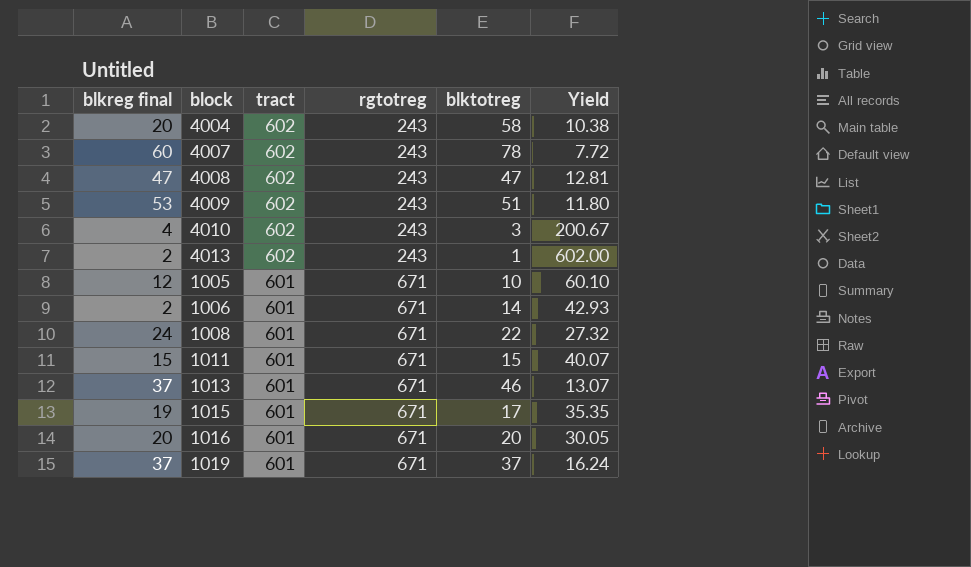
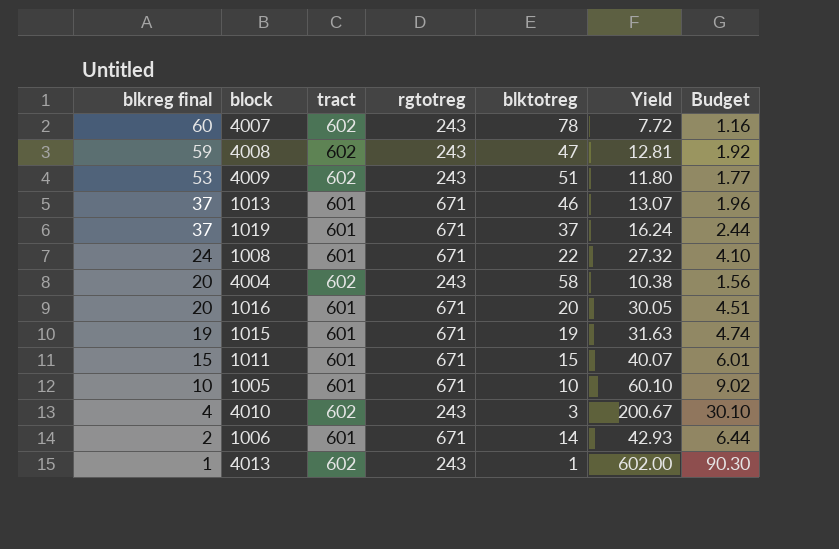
row order: tract descending -> blkreg final descending
column Budget | formula: none -> [Yield] * 0.15
4008 | blkreg final: 47 -> 59
1015 | blktotreg: 17 -> 19
1015 | Yield: 35.35 -> 31.63
1005 | blkreg final: 12 -> 10
4013 | blkreg final: 2 -> 1

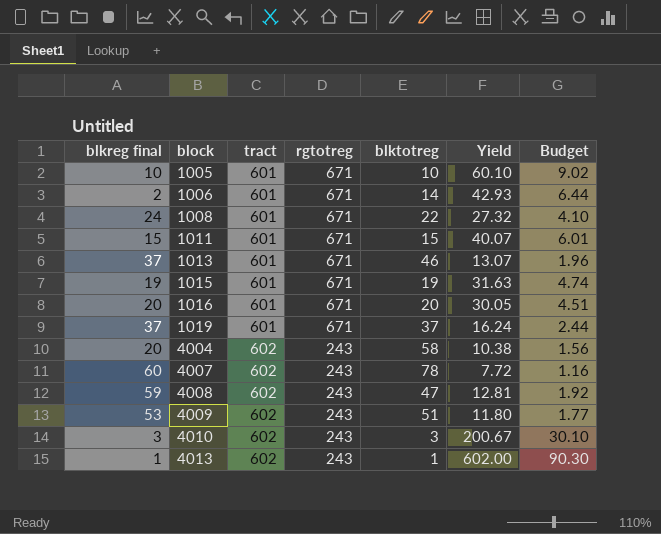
row order: blkreg final descending -> block ascending
4010 | blkreg final: 4 -> 3

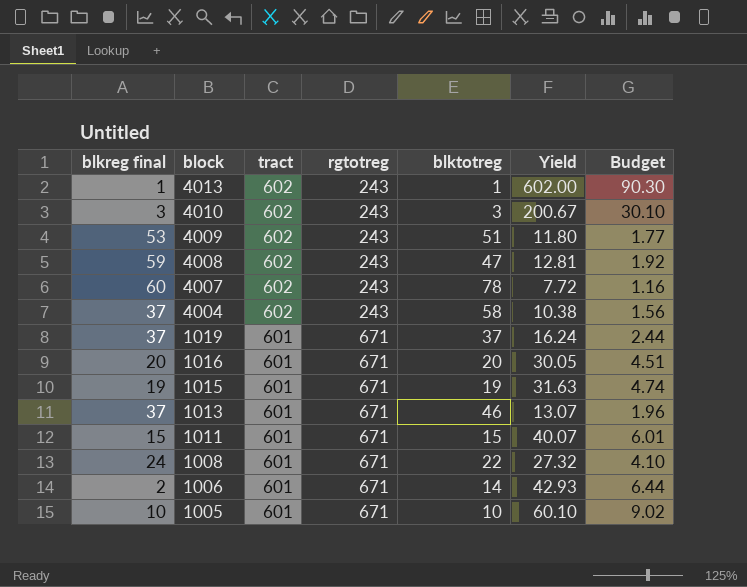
row order: block ascending -> block descending
4004 | blkreg final: 20 -> 37

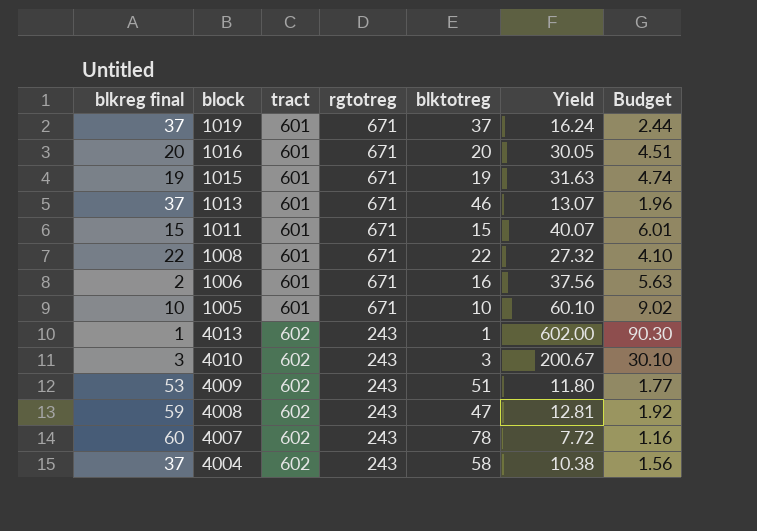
row order: block descending -> tract ascending
1008 | blkreg final: 24 -> 22
1006 | blktotreg: 14 -> 16
1006 | Yield: 42.93 -> 37.56
1006 | Budget: 6.44 -> 5.63

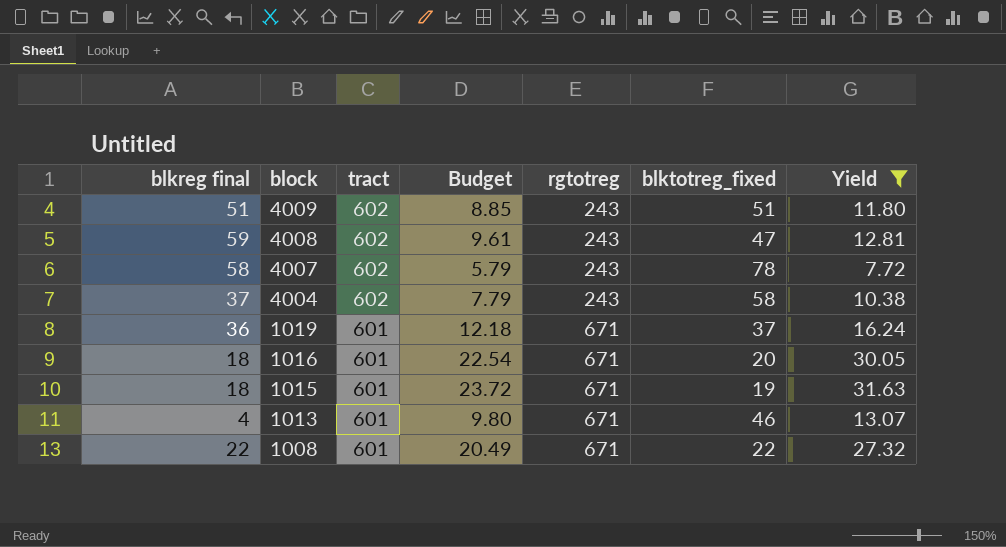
filter: none -> Yield <= 31.63
row order: tract ascending -> block descending
column Budget | formula: [Yield] * 0.15 -> [Yield] * 0.75
column Budget | position: 7 -> 4
column name: blktotreg -> blktotreg_fixed
4009 | blkreg final: 53 -> 51
4007 | blkreg final: 60 -> 58
1019 | blkreg final: 37 -> 36
1016 | blkreg final: 20 -> 18
1015 | blkreg final: 19 -> 18
1013 | blkreg final: 37 -> 4

